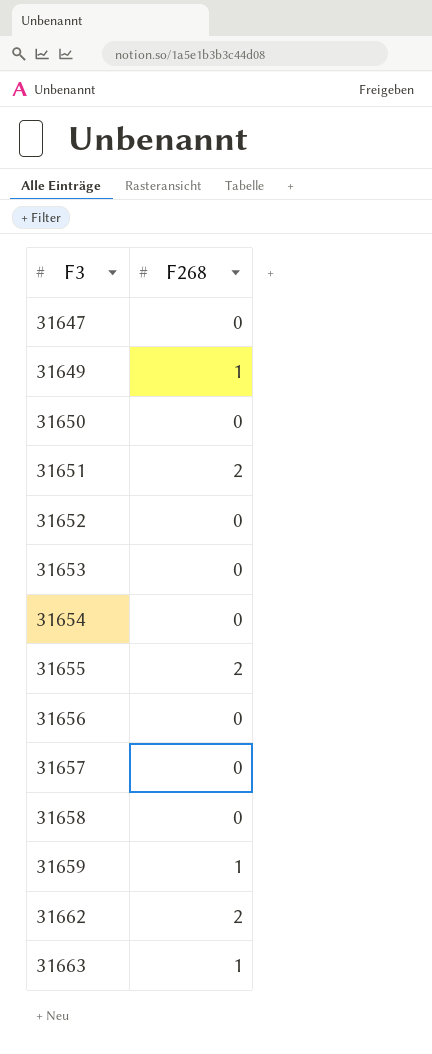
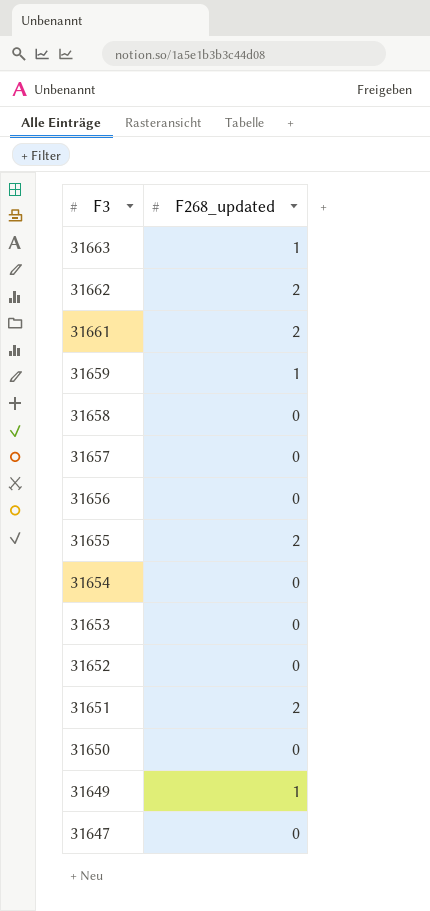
row order: F3 ascending -> F3 descending
column name: F268 -> F268_updated
row 31661: none -> 2

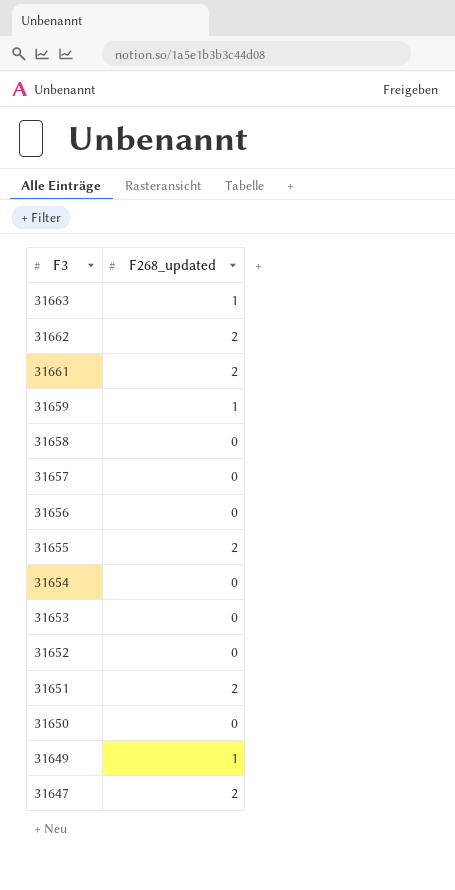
31647 | F268_updated: 0 -> 2

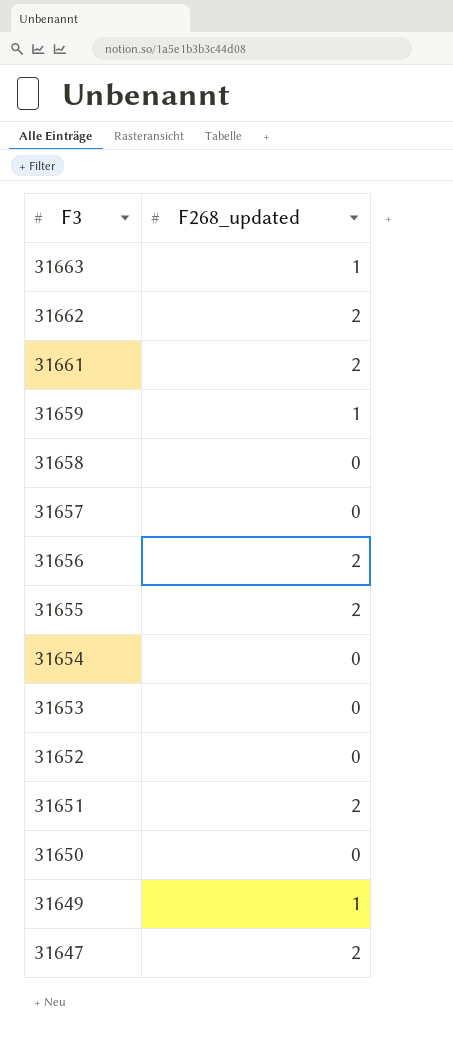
31656 | F268_updated: 0 -> 2

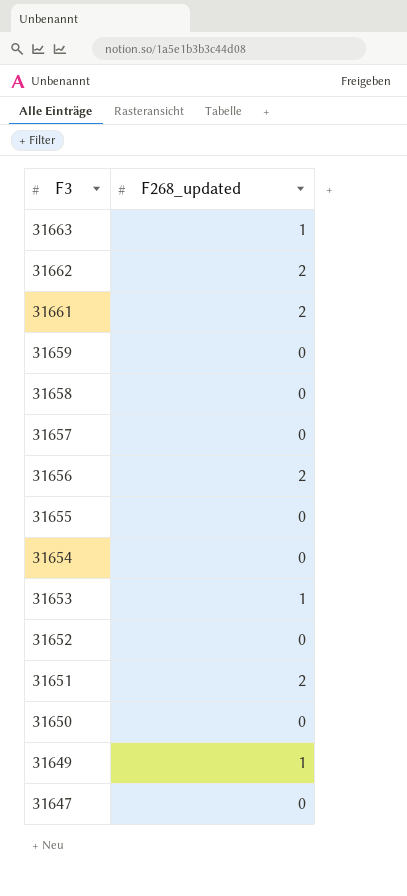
31659 | F268_updated: 1 -> 0
31655 | F268_updated: 2 -> 0
31653 | F268_updated: 0 -> 1
31647 | F268_updated: 2 -> 0

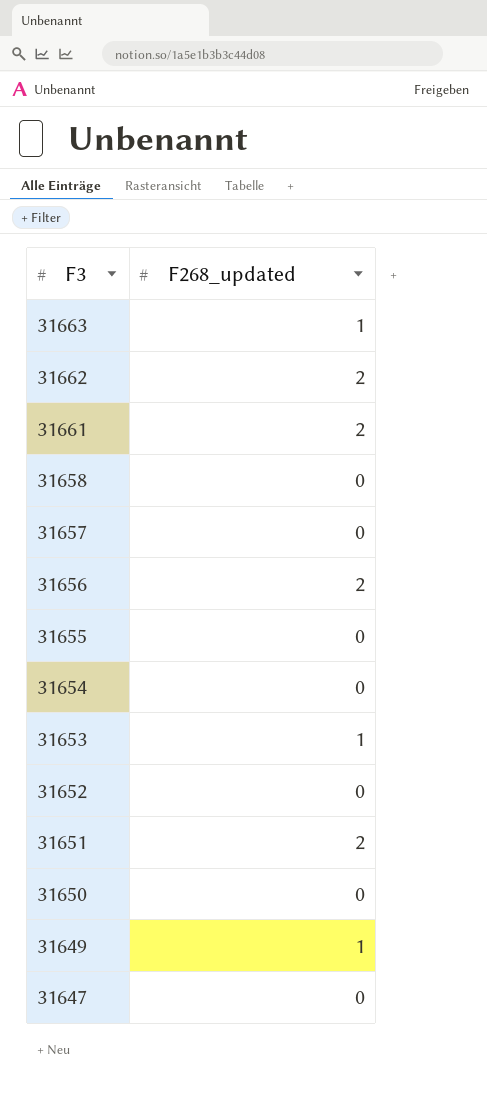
row 31659: 0 -> none

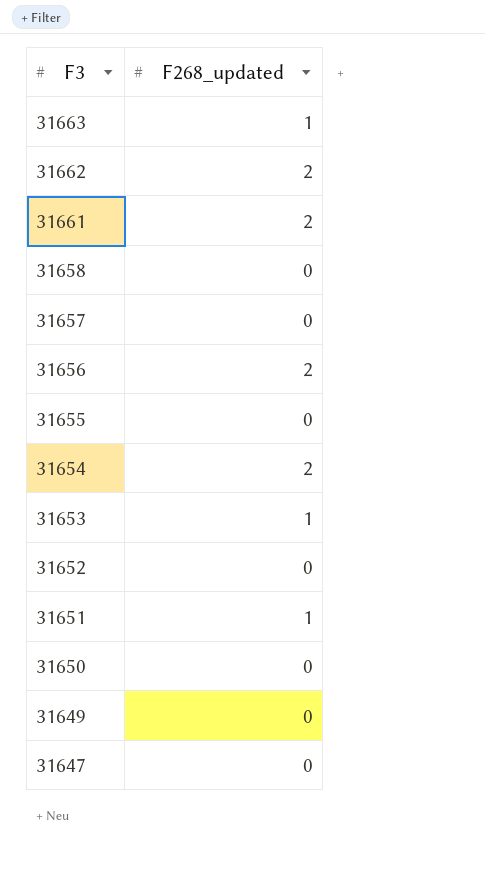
31654 | F268_updated: 0 -> 2
31651 | F268_updated: 2 -> 1
31649 | F268_updated: 1 -> 0

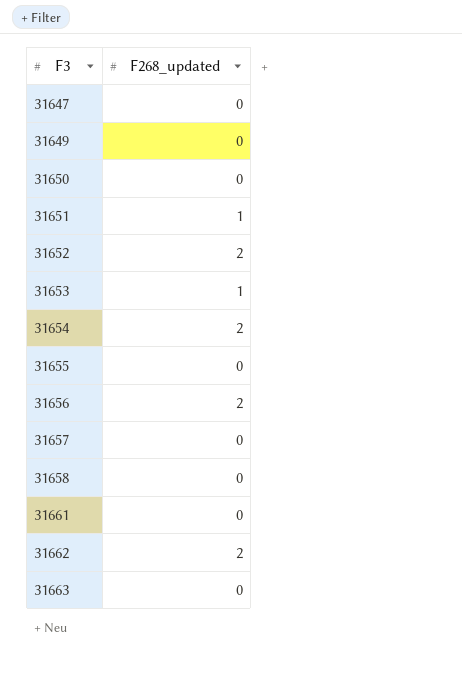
row order: F3 descending -> F3 ascending
31652 | F268_updated: 0 -> 2
31661 | F268_updated: 2 -> 0
31663 | F268_updated: 1 -> 0

